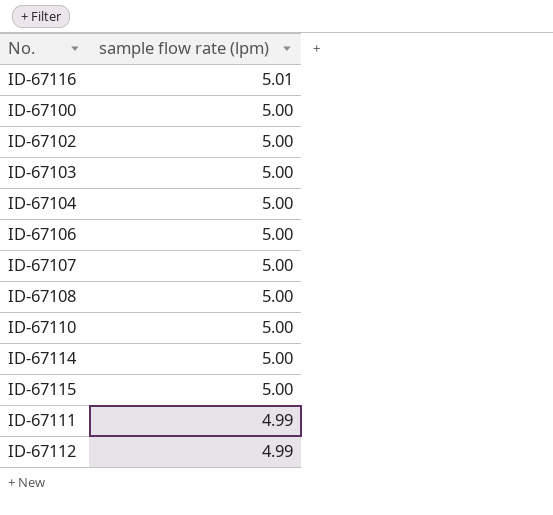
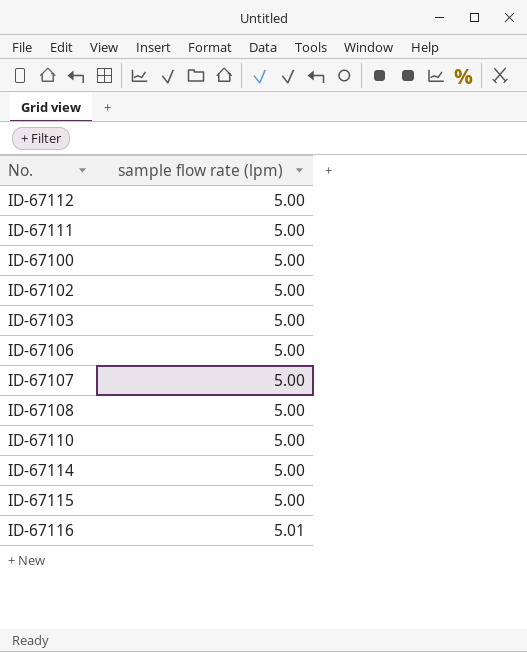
row order: sample flow rate (lpm) descending -> sample flow rate (lpm) ascending
row ID-67104: 5.00 -> none
ID-67112 | sample flow rate (lpm): 4.99 -> 5.00
ID-67111 | sample flow rate (lpm): 4.99 -> 5.00

